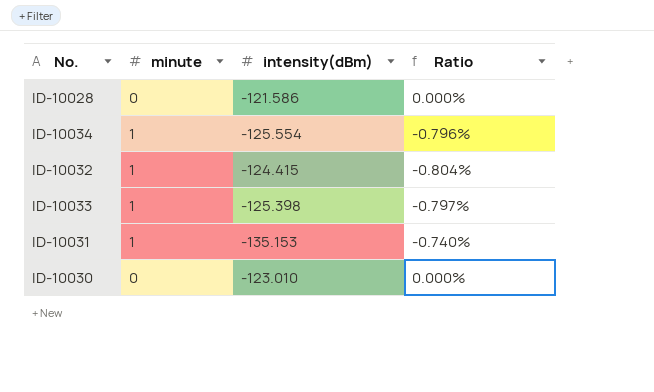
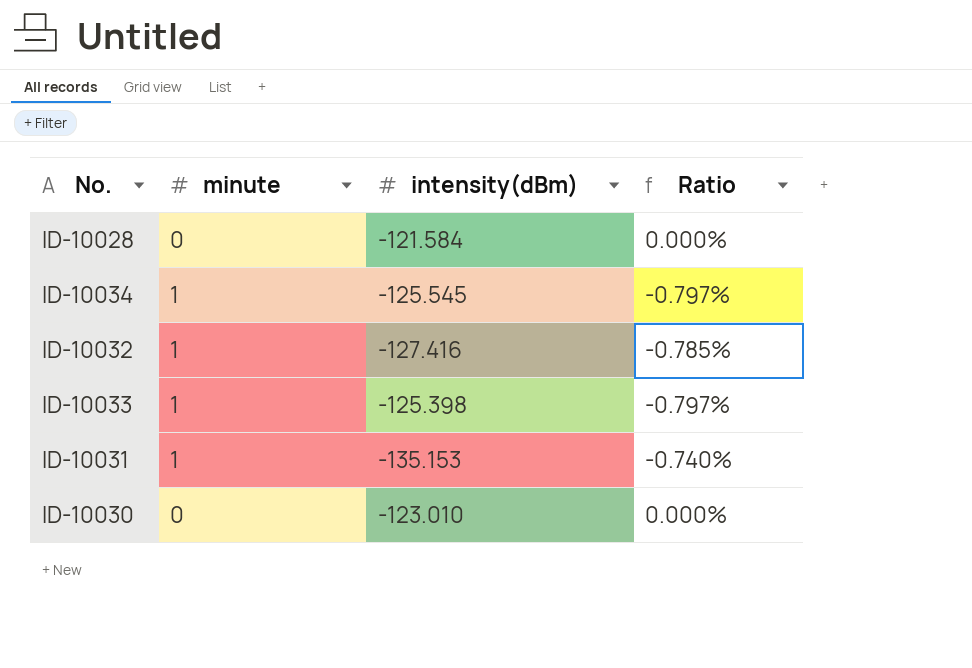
ID-10028 | intensity(dBm): -121.586 -> -121.584
ID-10034 | intensity(dBm): -125.554 -> -125.545
ID-10034 | Ratio: -0.796% -> -0.797%
ID-10032 | intensity(dBm): -124.415 -> -127.416
ID-10032 | Ratio: -0.804% -> -0.785%

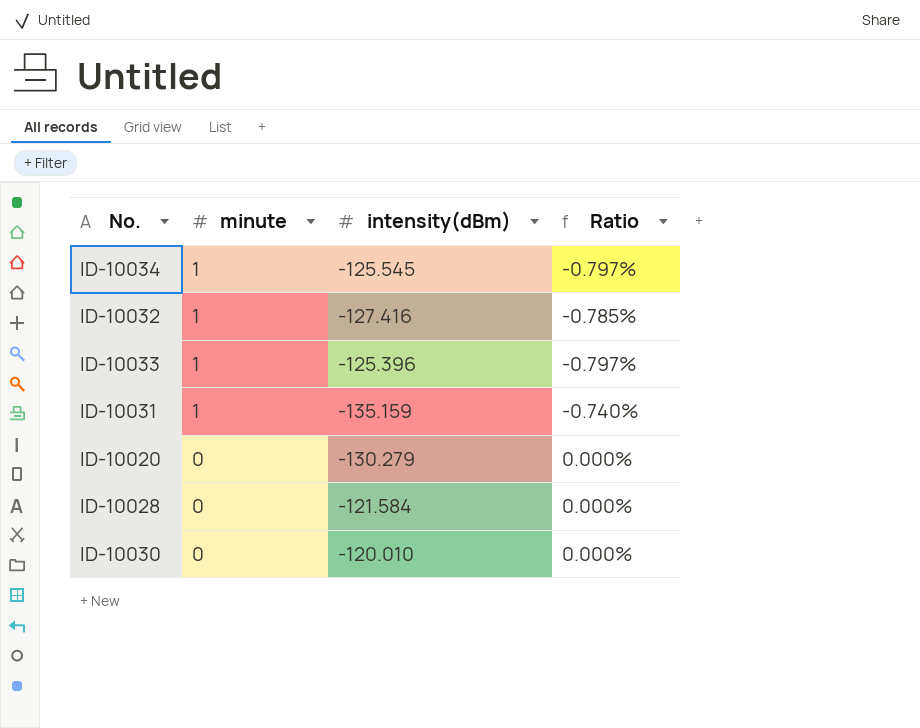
row order: none -> minute descending
ID-10033 | intensity(dBm): -125.398 -> -125.396
ID-10031 | intensity(dBm): -135.153 -> -135.159
row ID-10020: none -> 0 | -130.279 | 0.000%
ID-10030 | intensity(dBm): -123.010 -> -120.010

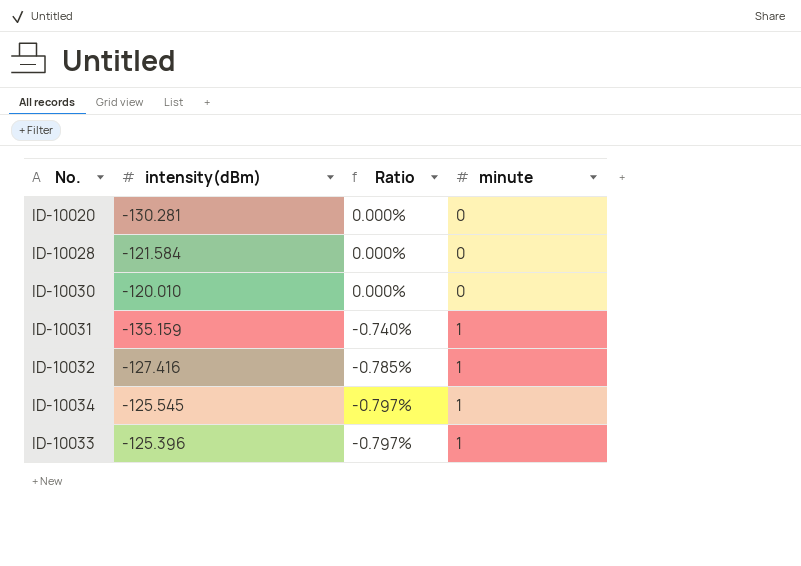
row order: minute descending -> Ratio descending
column minute | position: 2 -> 4
ID-10020 | intensity(dBm): -130.279 -> -130.281

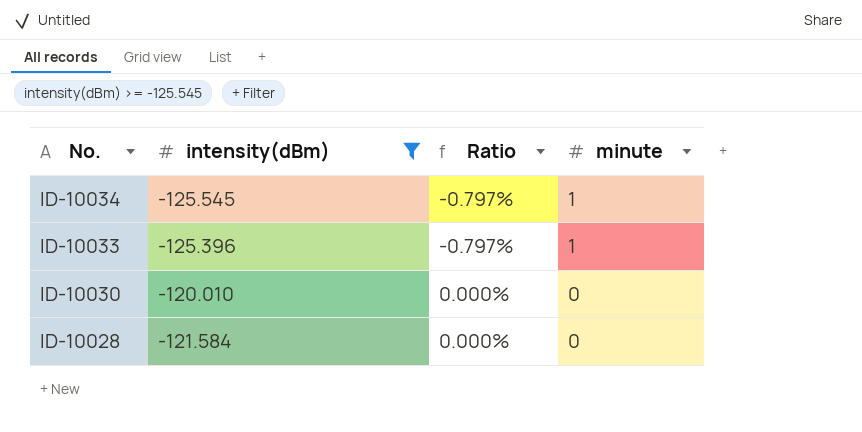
filter: none -> intensity(dBm) >= -125.545
row order: Ratio descending -> No. descending

